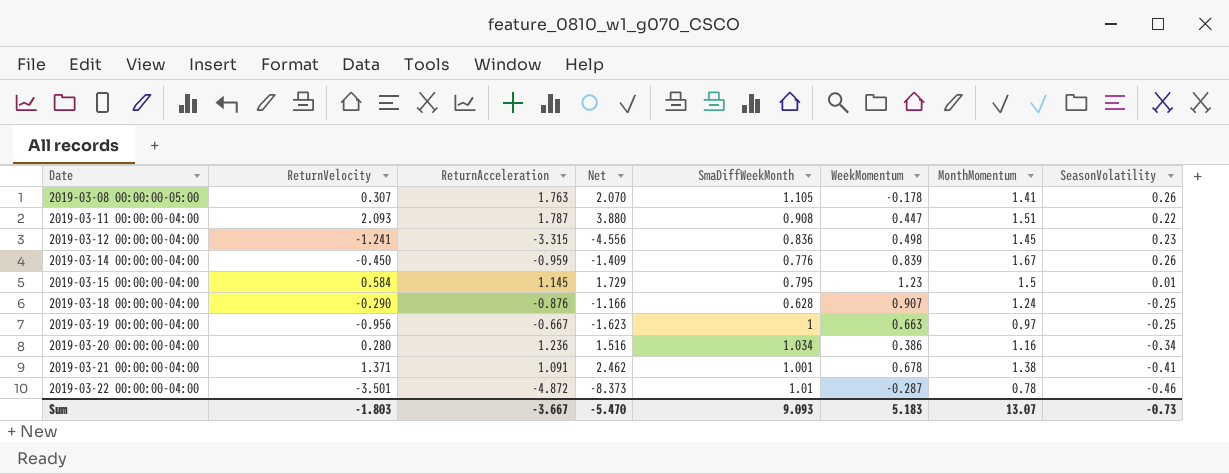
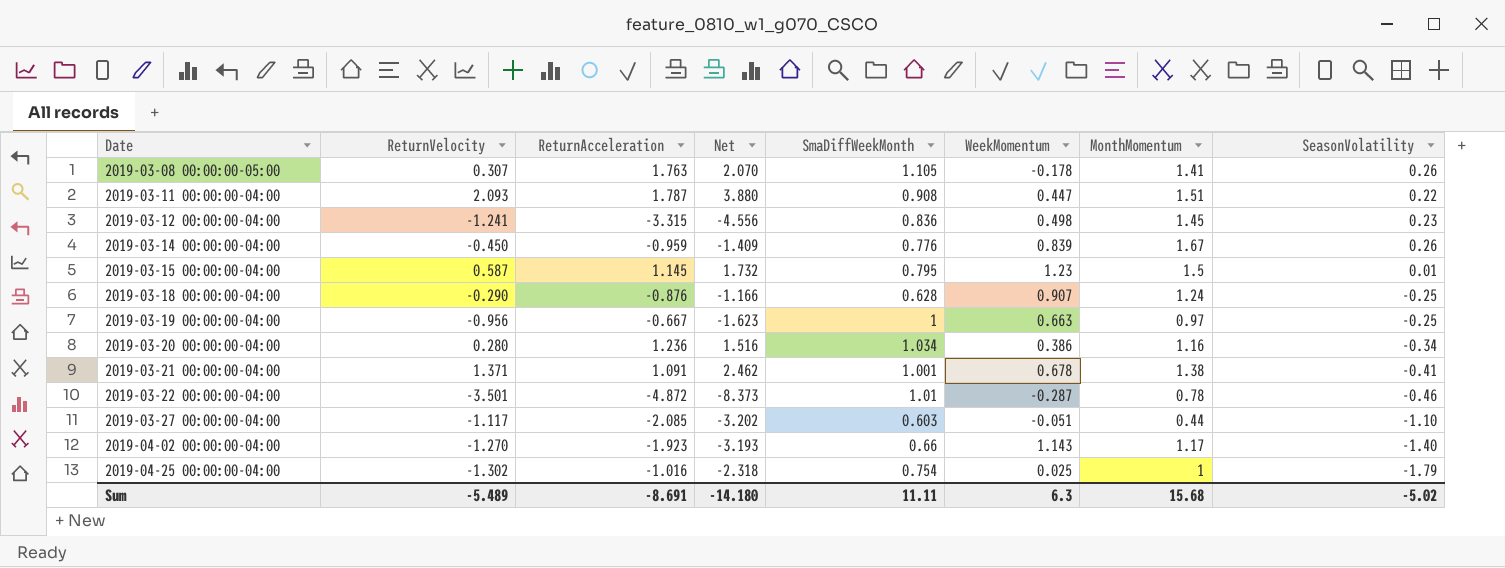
2019-03-15 00:00:00-04:00 | ReturnVelocity: 0.584 -> 0.587
2019-03-15 00:00:00-04:00 | Net: 1.729 -> 1.732
row 2019-03-27 00:00:00-04:00: none -> -1.117 | -2.085 | -3.202 | 0.603 | -0.051 | 0.44 | -1.10
row 2019-04-02 00:00:00-04:00: none -> -1.270 | -1.923 | -3.193 | 0.66 | 1.143 | 1.17 | -1.40
row 2019-04-25 00:00:00-04:00: none -> -1.302 | -1.016 | -2.318 | 0.754 | 0.025 | 1 | -1.79
Sum | ReturnVelocity: -1.803 -> -5.489
Sum | ReturnAcceleration: -3.667 -> -8.691
Sum | Net: -5.470 -> -14.180
Sum | SmaDiffWeekMonth: 9.093 -> 11.11
Sum | WeekMomentum: 5.183 -> 6.3
Sum | MonthMomentum: 13.07 -> 15.68
Sum | SeasonVolatility: -0.73 -> -5.02

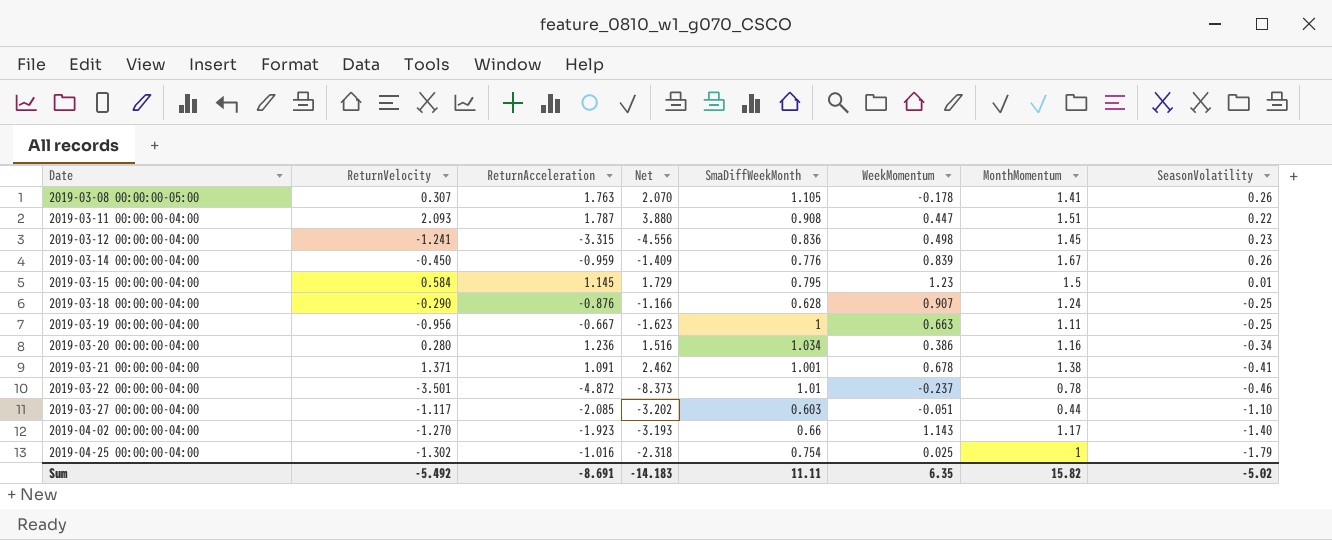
2019-03-15 00:00:00-04:00 | ReturnVelocity: 0.587 -> 0.584
2019-03-15 00:00:00-04:00 | Net: 1.732 -> 1.729
2019-03-19 00:00:00-04:00 | MonthMomentum: 0.97 -> 1.11
2019-03-22 00:00:00-04:00 | WeekMomentum: -0.287 -> -0.237
Sum | ReturnVelocity: -5.489 -> -5.492
Sum | Net: -14.180 -> -14.183
Sum | WeekMomentum: 6.3 -> 6.35
Sum | MonthMomentum: 15.68 -> 15.82

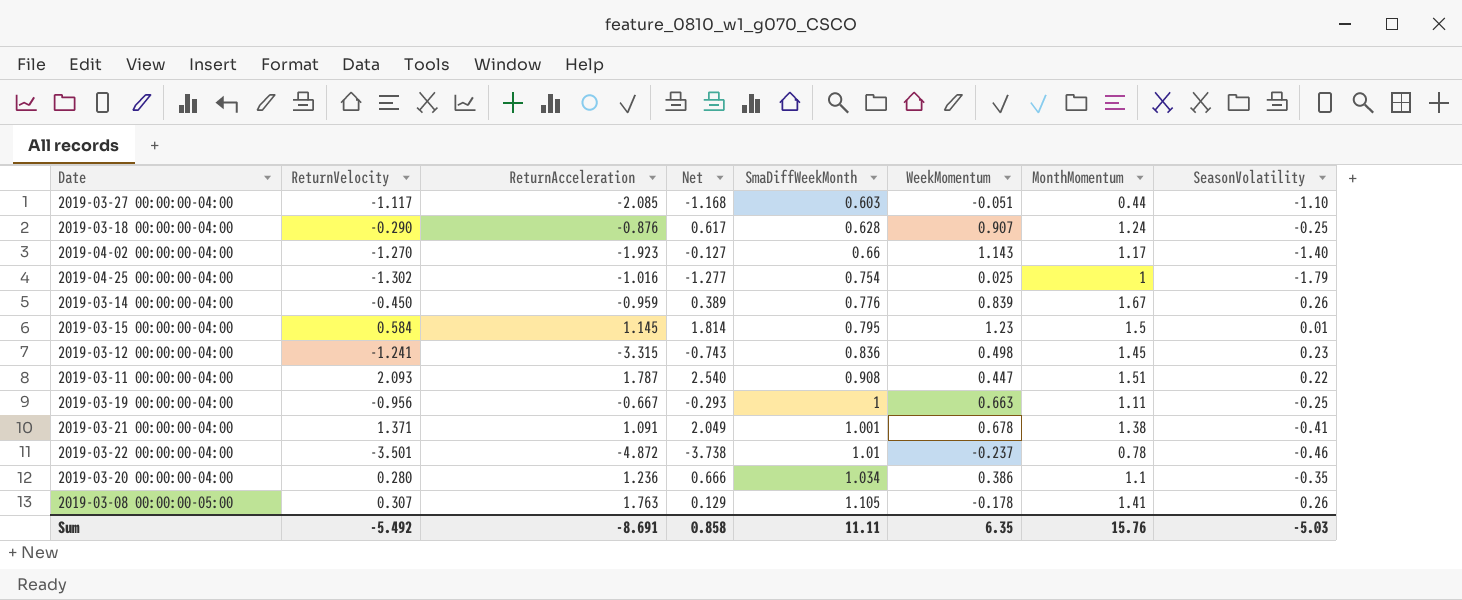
row order: Date ascending -> SmaDiffWeekMonth ascending
column Net | formula: [ReturnVelocity] + [ReturnAcceleration] -> [ReturnVelocity] + [WeekMomentum]
2019-03-20 00:00:00-04:00 | MonthMomentum: 1.16 -> 1.1
2019-03-20 00:00:00-04:00 | SeasonVolatility: -0.34 -> -0.35
Sum | Net: -14.183 -> 0.858
Sum | MonthMomentum: 15.82 -> 15.76
Sum | SeasonVolatility: -5.02 -> -5.03

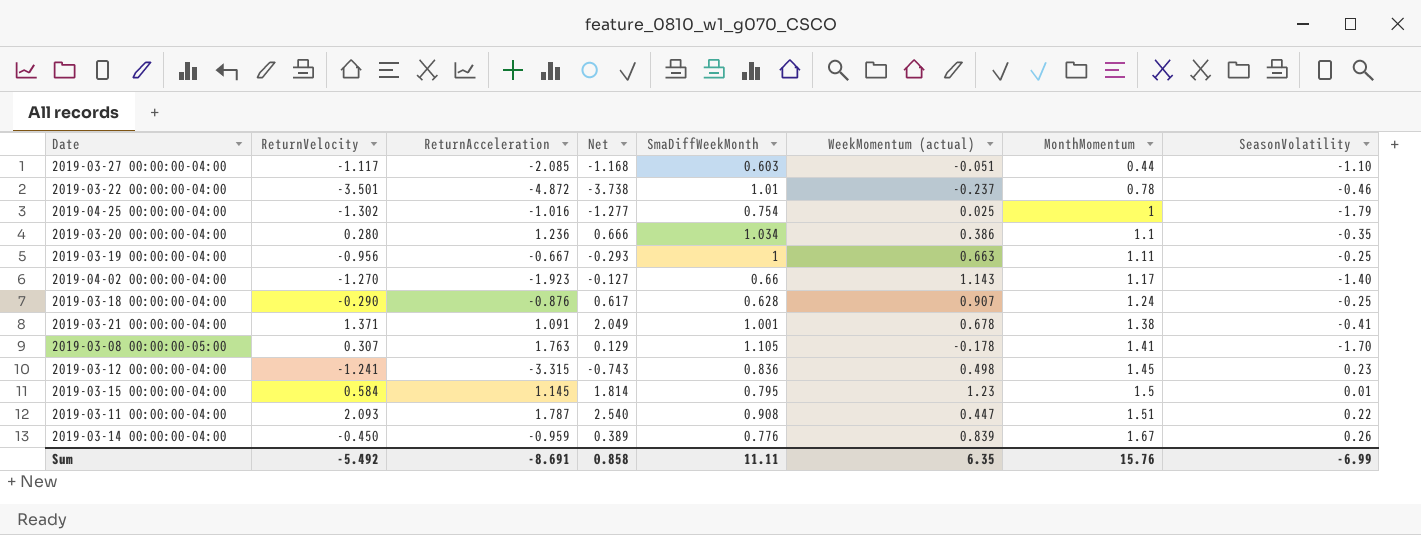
row order: SmaDiffWeekMonth ascending -> MonthMomentum ascending
column name: WeekMomentum -> WeekMomentum (actual)
2019-03-08 00:00:00-05:00 | SeasonVolatility: 0.26 -> -1.70
Sum | SeasonVolatility: -5.03 -> -6.99

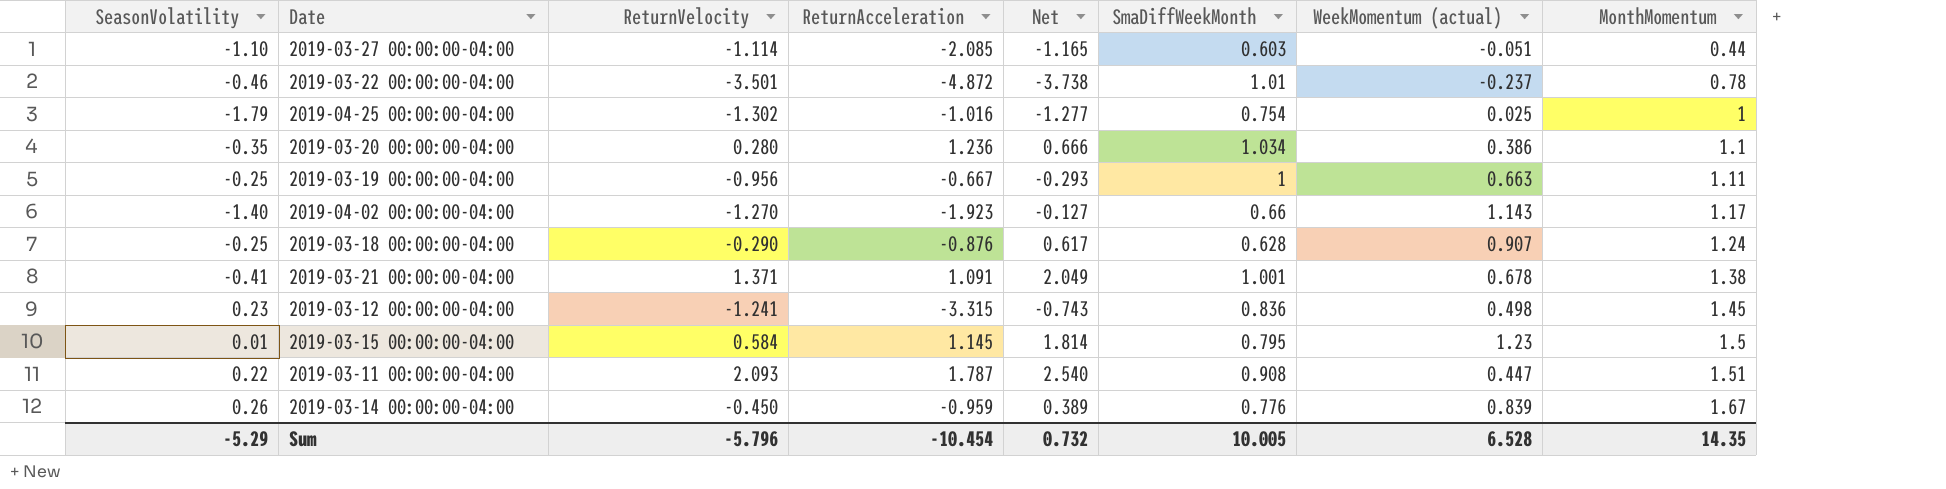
column SeasonVolatility | position: 8 -> 1
row 2019-03-08 00:00:00-05:00: 0.307 | 1.763 | 0.129 | 1.105 | -0.178 | 1.41 | -1.70 -> none
2019-03-27 00:00:00-04:00 | ReturnVelocity: -1.117 -> -1.114
2019-03-27 00:00:00-04:00 | Net: -1.168 -> -1.165
Sum | SeasonVolatility: -6.99 -> -5.29
Sum | ReturnVelocity: -5.492 -> -5.796
Sum | ReturnAcceleration: -8.691 -> -10.454
Sum | Net: 0.858 -> 0.732
Sum | SmaDiffWeekMonth: 11.11 -> 10.005
Sum | WeekMomentum (actual): 6.35 -> 6.528
Sum | MonthMomentum: 15.76 -> 14.35

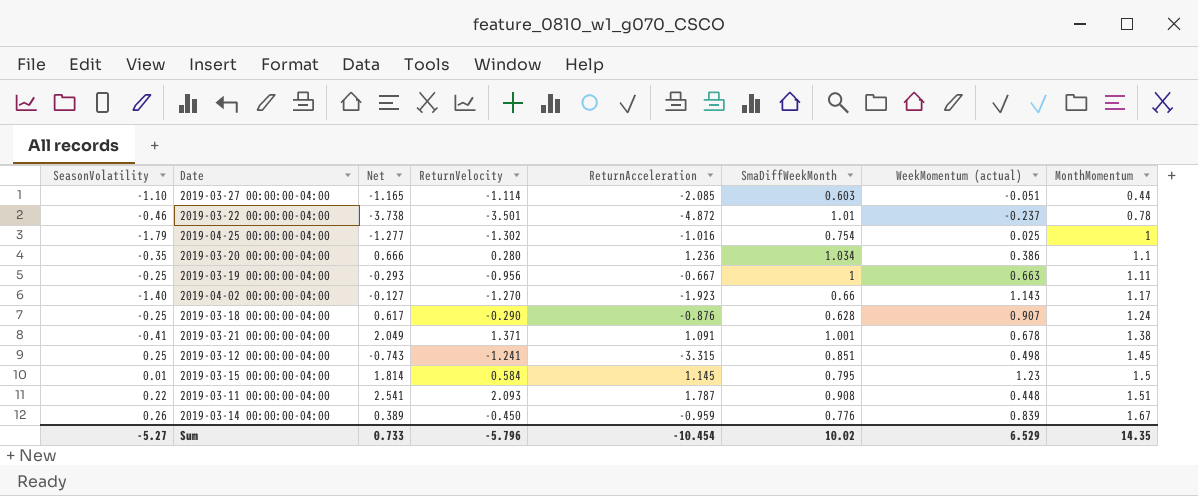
column Net | position: 5 -> 3
2019-03-12 00:00:00-04:00 | SeasonVolatility: 0.23 -> 0.25
2019-03-12 00:00:00-04:00 | SmaDiffWeekMonth: 0.836 -> 0.851
2019-03-11 00:00:00-04:00 | Net: 2.540 -> 2.541
2019-03-11 00:00:00-04:00 | WeekMomentum (actual): 0.447 -> 0.448
Sum | SeasonVolatility: -5.29 -> -5.27
Sum | Net: 0.732 -> 0.733
Sum | SmaDiffWeekMonth: 10.005 -> 10.02
Sum | WeekMomentum (actual): 6.528 -> 6.529

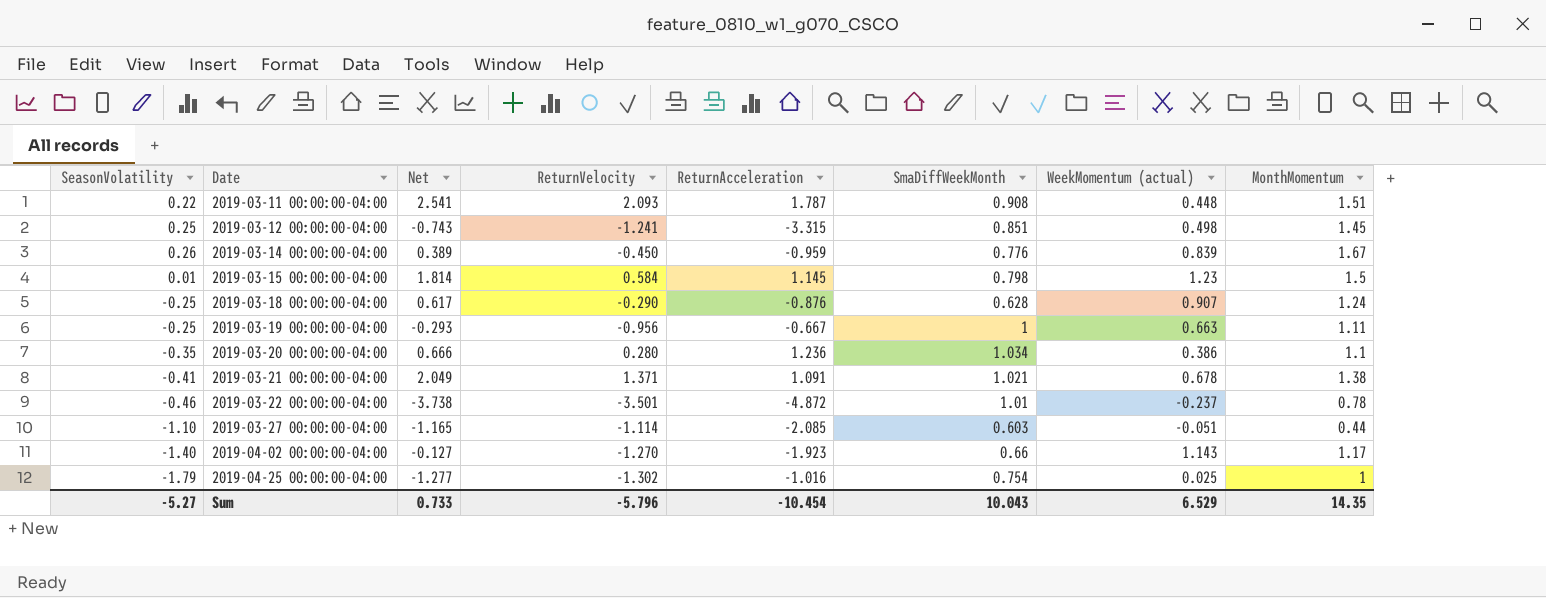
row order: MonthMomentum ascending -> Date ascending
2019-03-15 00:00:00-04:00 | SmaDiffWeekMonth: 0.795 -> 0.798
2019-03-21 00:00:00-04:00 | SmaDiffWeekMonth: 1.001 -> 1.021
Sum | SmaDiffWeekMonth: 10.02 -> 10.043

